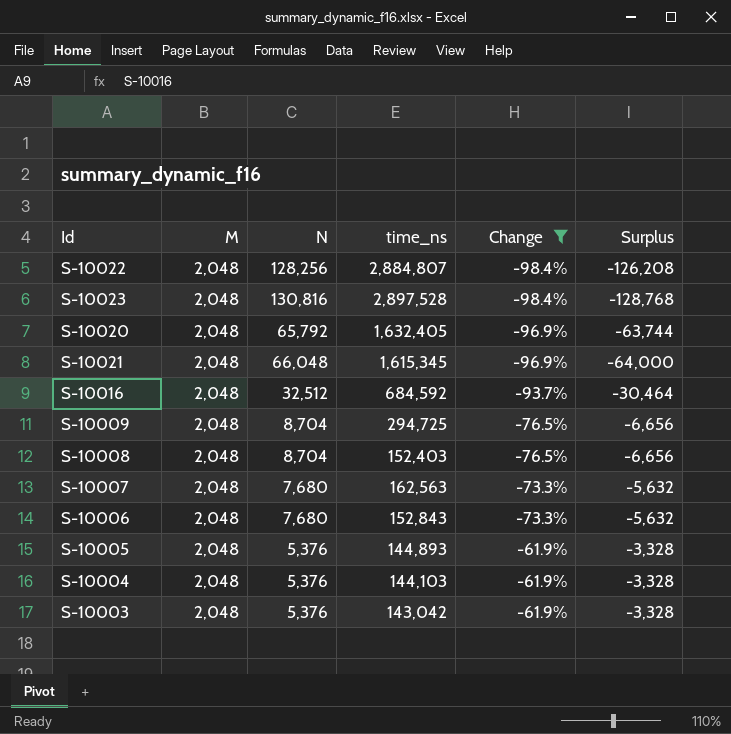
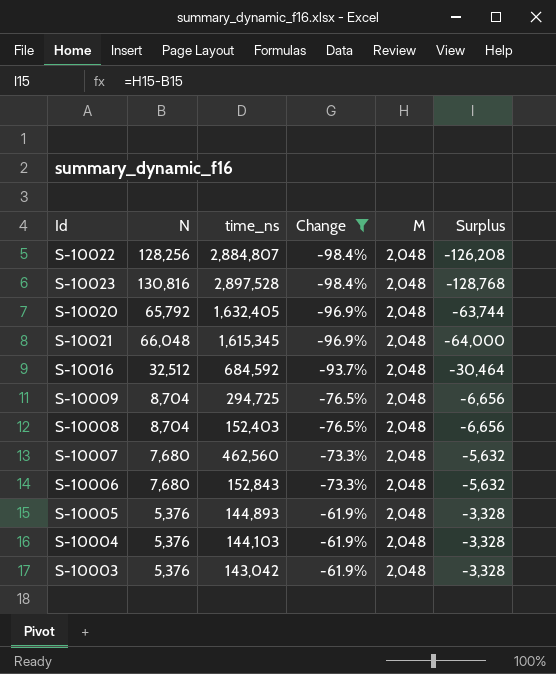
column M | position: 2 -> 5
S-10007 | time_ns: 162,563 -> 462,560

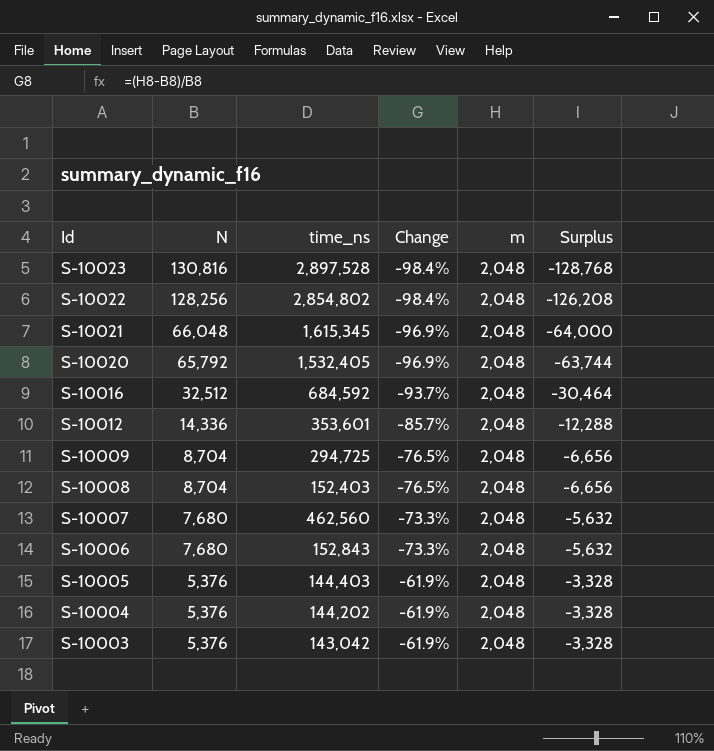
filter: Change != -85.7% -> none
row order: Change ascending -> Id descending
column name: M -> m
S-10022 | time_ns: 2,884,807 -> 2,854,802
S-10020 | time_ns: 1,632,405 -> 1,532,405
S-10005 | time_ns: 144,893 -> 144,403
S-10004 | time_ns: 144,103 -> 144,202

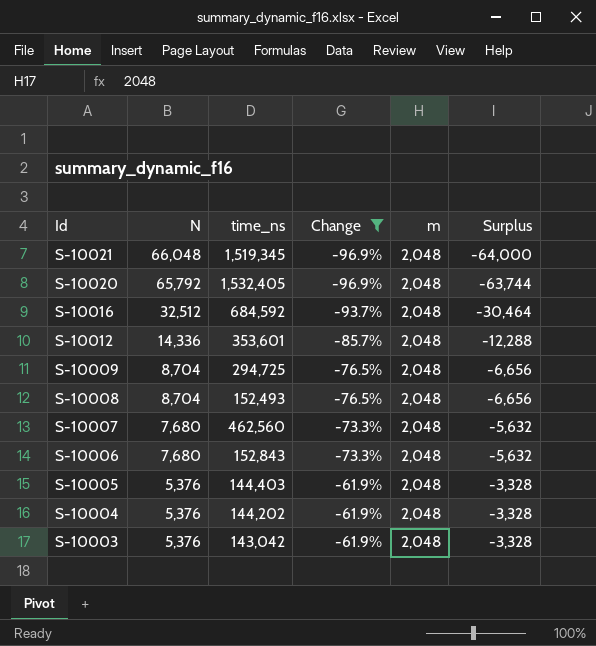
filter: none -> Change != -98.4%
S-10021 | time_ns: 1,615,345 -> 1,519,345
S-10008 | time_ns: 152,403 -> 152,493

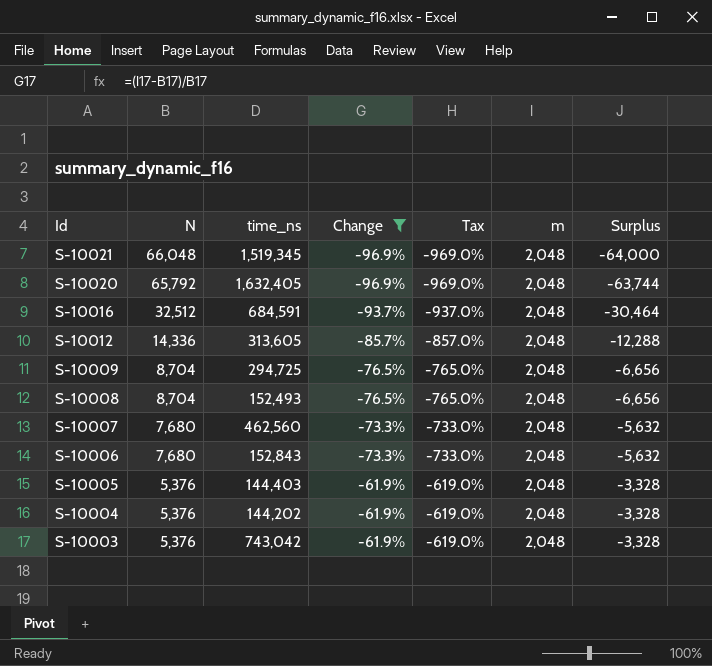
column Tax | formula: none -> [Change] * 10
S-10020 | time_ns: 1,532,405 -> 1,632,405
S-10016 | time_ns: 684,592 -> 684,591
S-10012 | time_ns: 353,601 -> 313,605
S-10003 | time_ns: 143,042 -> 743,042

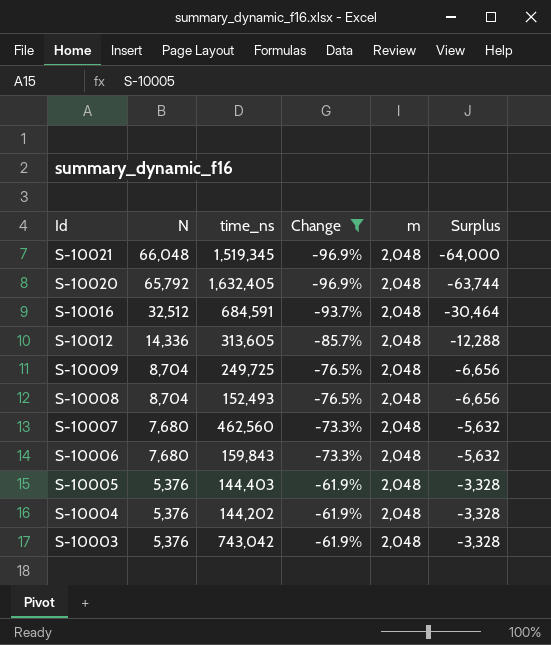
column Tax | formula: [Change] * 10 -> none
S-10009 | time_ns: 294,725 -> 249,725
S-10006 | time_ns: 152,843 -> 159,843

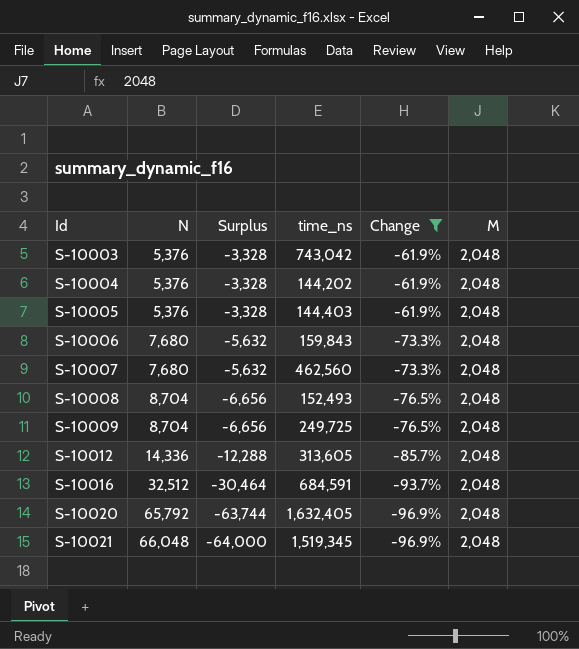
row order: Id descending -> Id ascending
column Surplus | position: 6 -> 3
column name: m -> M

